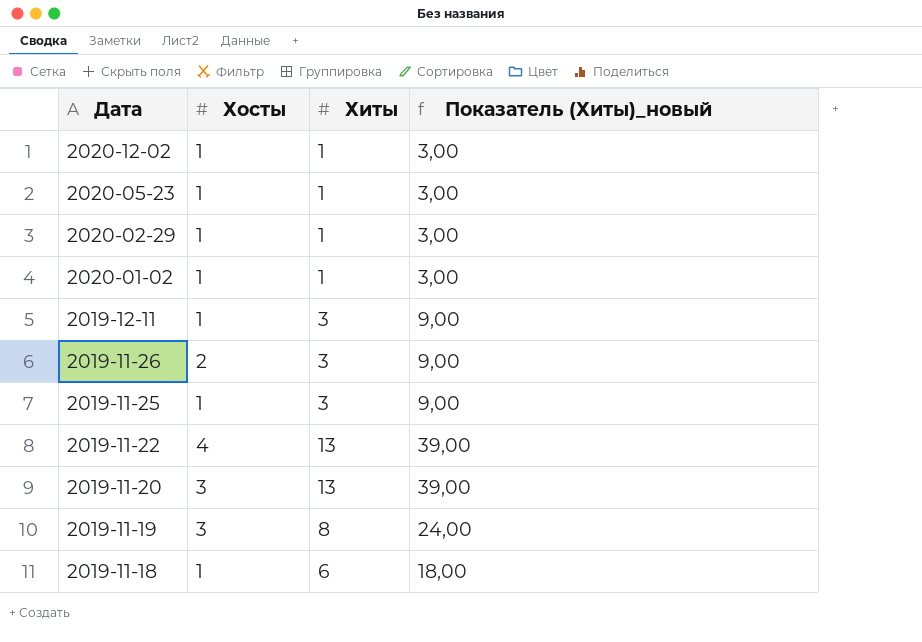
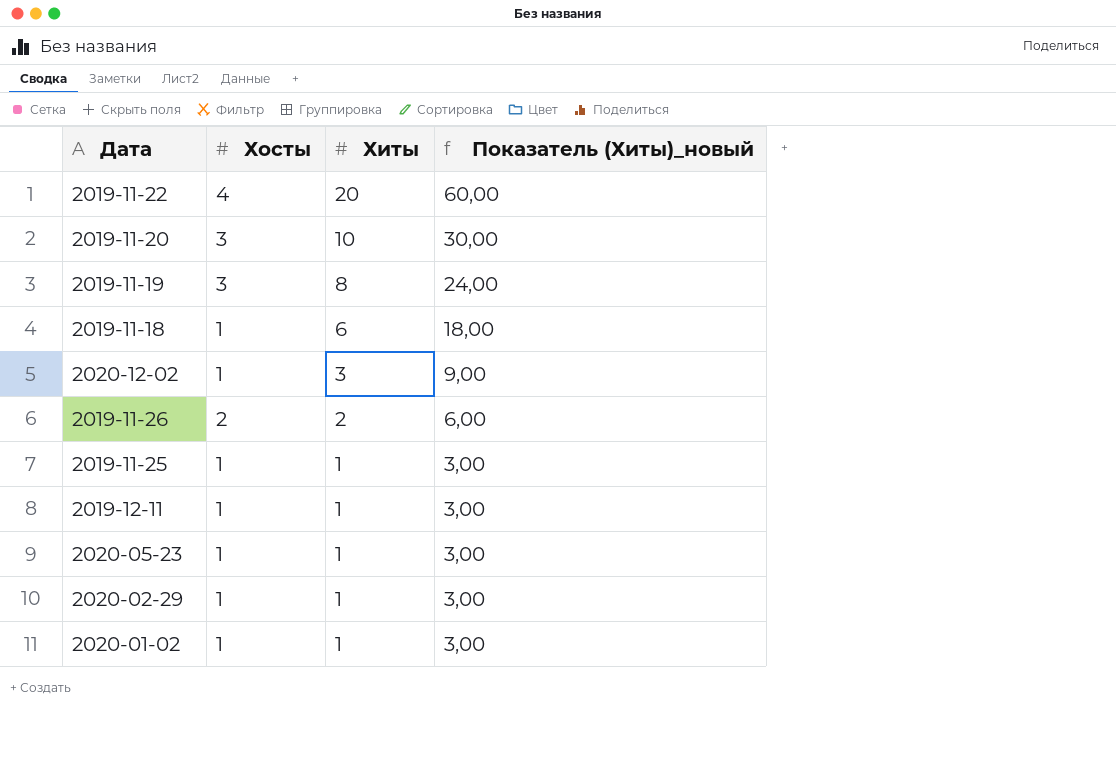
row order: Дата descending -> Хиты descending
2019-11-22 | Хиты: 13 -> 20
2019-11-22 | Показатель (Хиты)_новый: 39,00 -> 60,00
2019-11-20 | Хиты: 13 -> 10
2019-11-20 | Показатель (Хиты)_новый: 39,00 -> 30,00
2020-12-02 | Хиты: 1 -> 3
2020-12-02 | Показатель (Хиты)_новый: 3,00 -> 9,00
2019-11-26 | Хиты: 3 -> 2
2019-11-26 | Показатель (Хиты)_новый: 9,00 -> 6,00
2019-11-25 | Хиты: 3 -> 1
2019-11-25 | Показатель (Хиты)_новый: 9,00 -> 3,00
2019-12-11 | Хиты: 3 -> 1
2019-12-11 | Показатель (Хиты)_новый: 9,00 -> 3,00

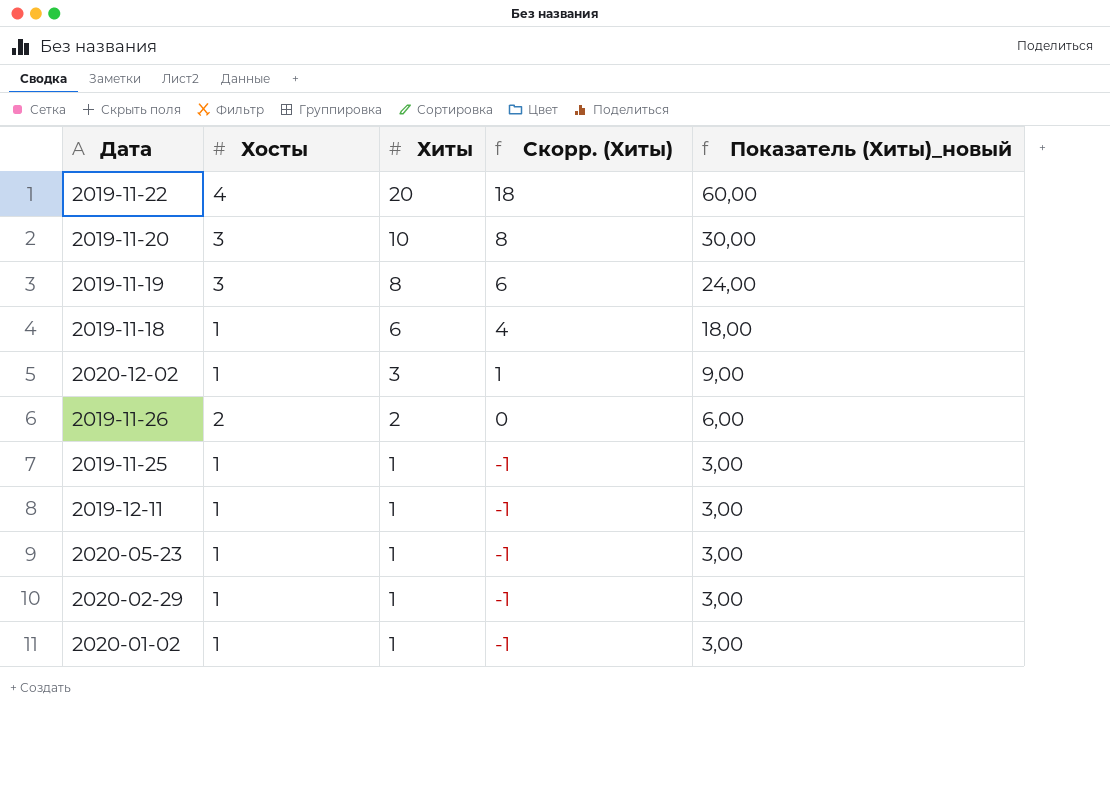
column Скорр. (Хиты) | formula: none -> [Хиты] - 2

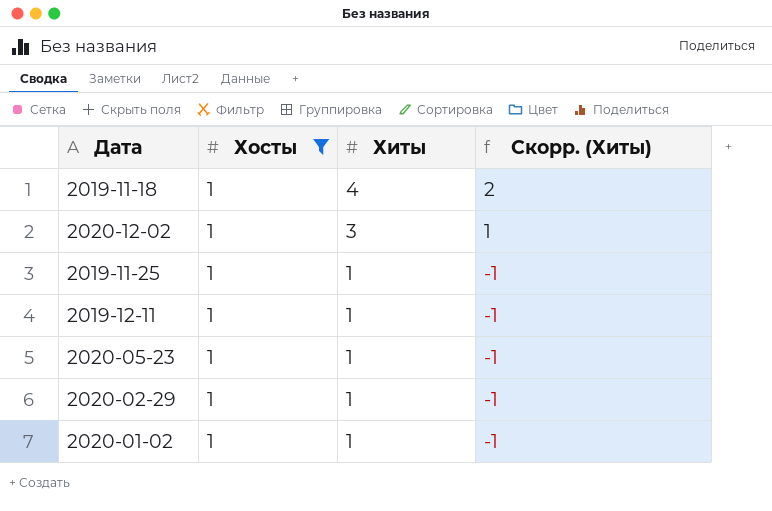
filter: none -> Хосты = 1
column Показатель (Хиты)_новый | formula: [Хиты] * 3 -> none
2019-11-18 | Хиты: 6 -> 4
2019-11-18 | Скорр. (Хиты): 4 -> 2

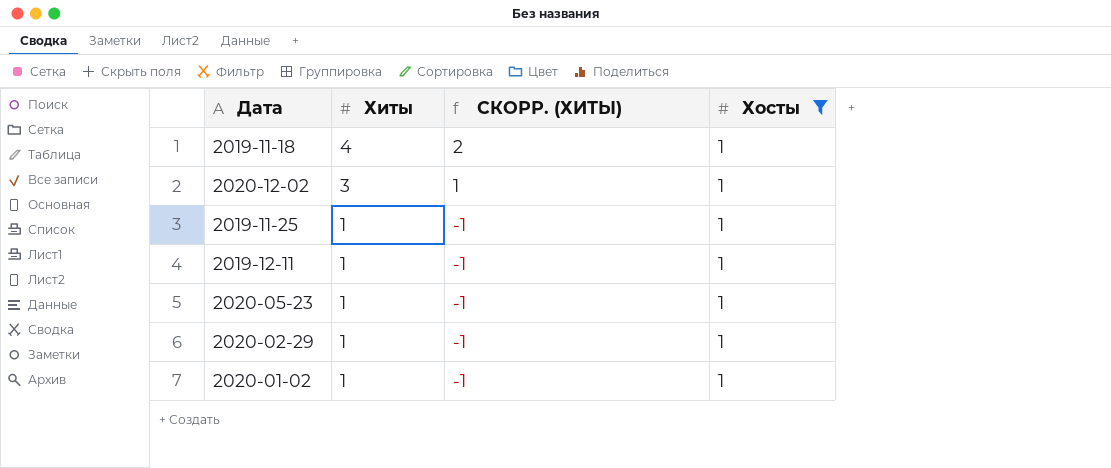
column name: Скорр. (Хиты) -> СКОРР. (ХИТЫ)
column Хосты | position: 2 -> 4

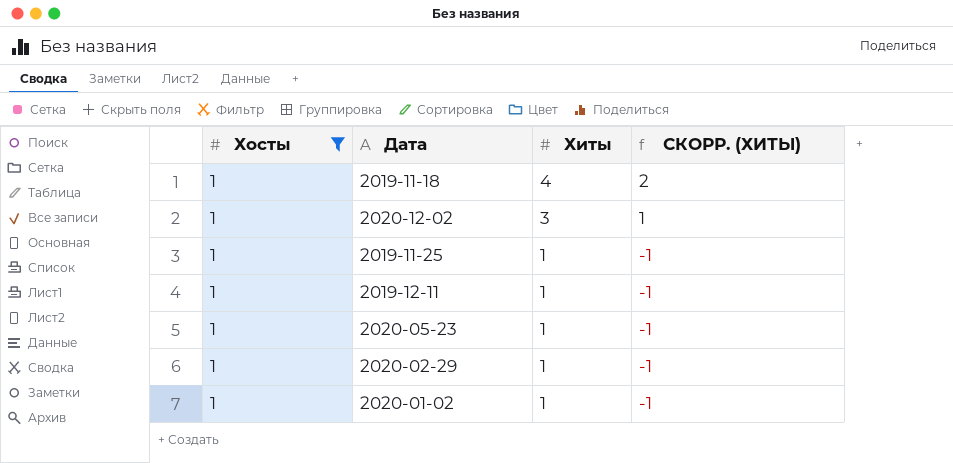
column Хосты | position: 4 -> 1

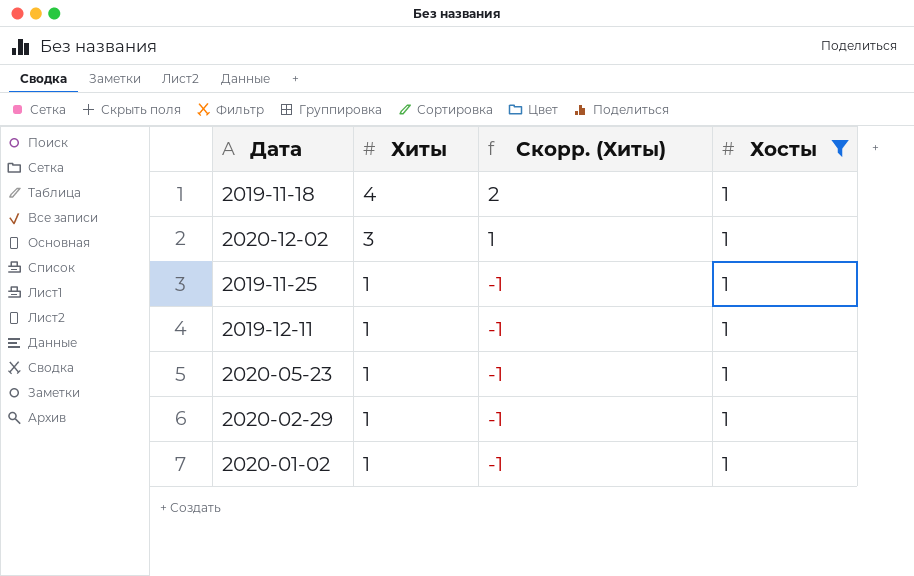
column name: СКОРР. (ХИТЫ) -> Скорр. (Хиты)
column Хосты | position: 1 -> 4

